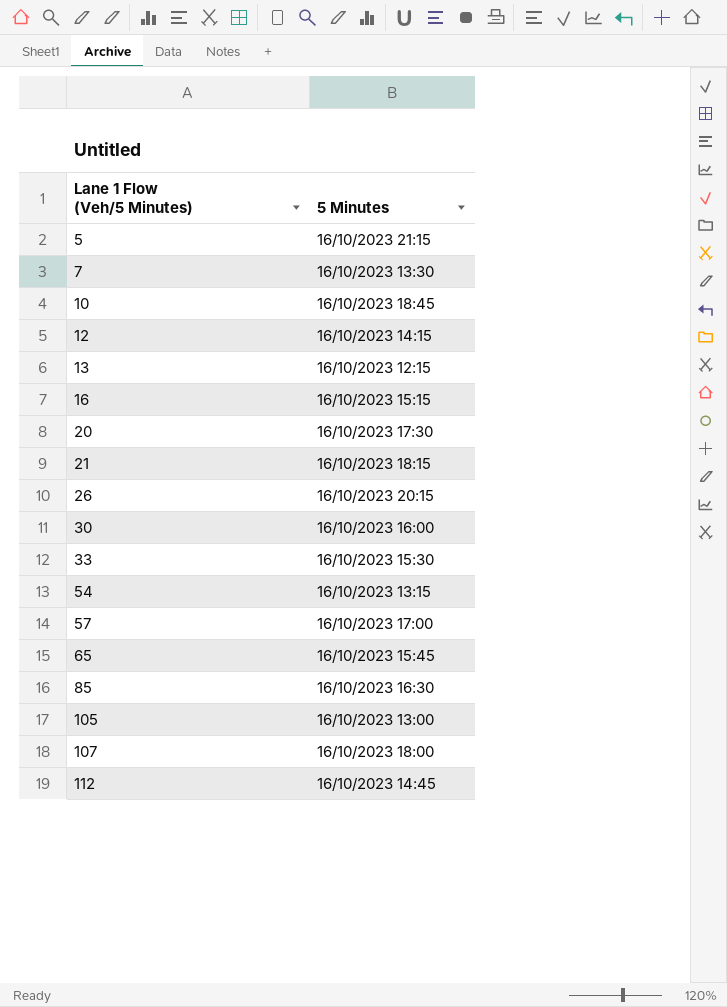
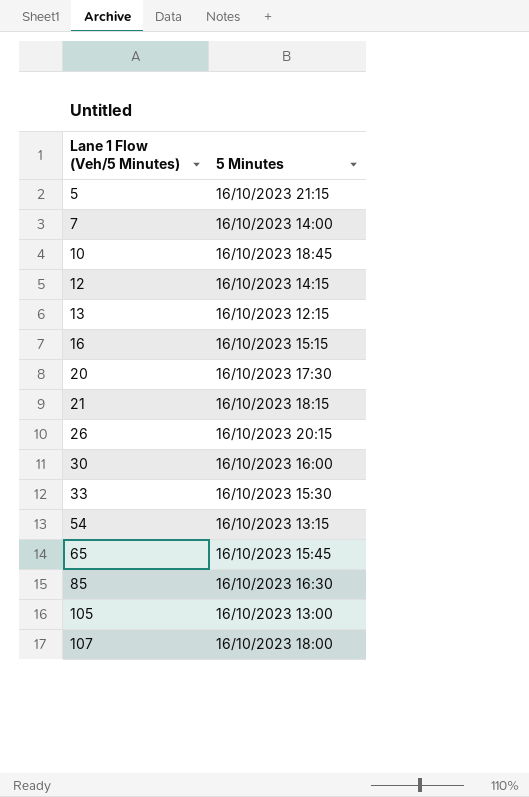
row 57: 16/10/2023 17:00 -> none
row 112: 16/10/2023 14:45 -> none
7 | 5 Minutes: 16/10/2023 13:30 -> 16/10/2023 14:00

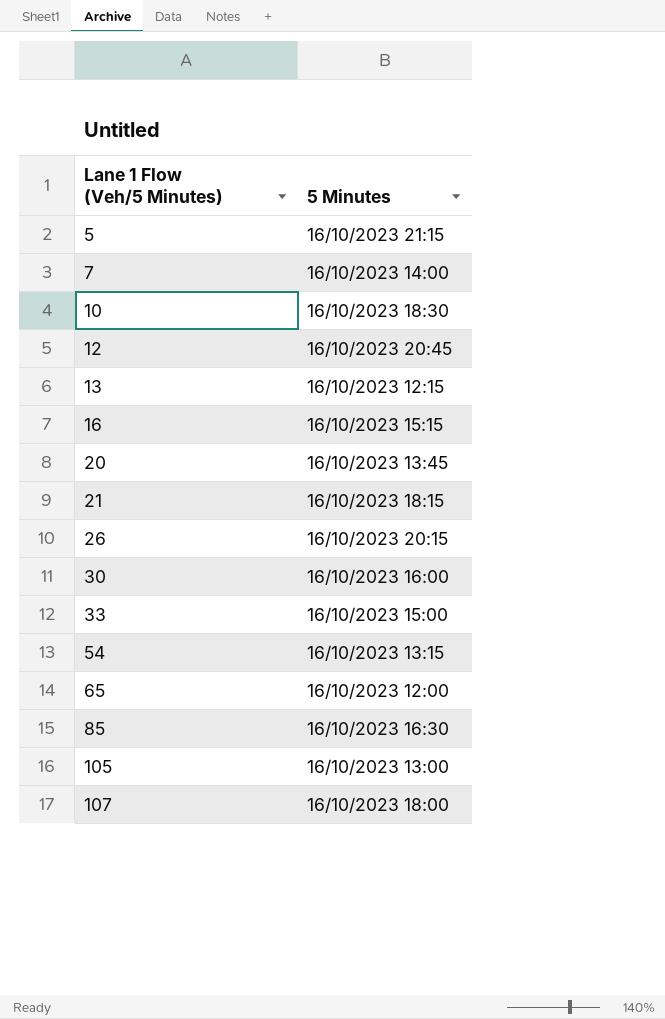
10 | 5 Minutes: 16/10/2023 18:45 -> 16/10/2023 18:30
12 | 5 Minutes: 16/10/2023 14:15 -> 16/10/2023 20:45
20 | 5 Minutes: 16/10/2023 17:30 -> 16/10/2023 13:45
33 | 5 Minutes: 16/10/2023 15:30 -> 16/10/2023 15:00
65 | 5 Minutes: 16/10/2023 15:45 -> 16/10/2023 12:00

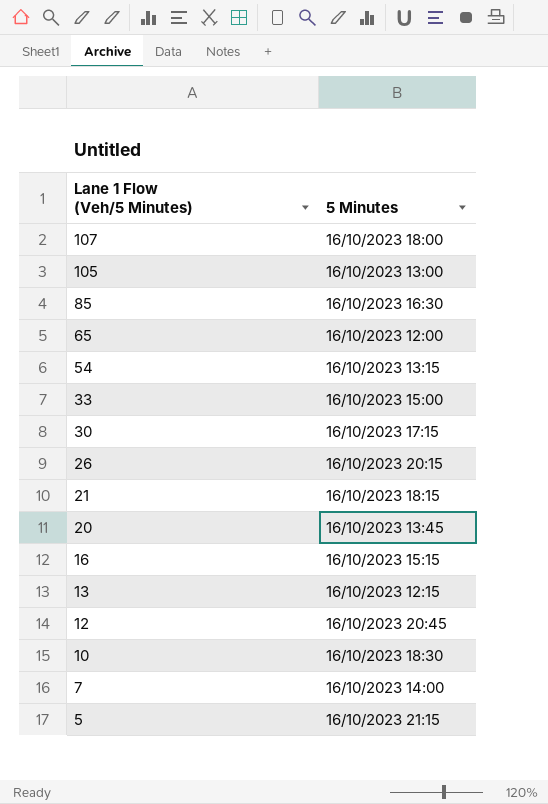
row order: Lane 1 Flow (Veh/5 Minutes) ascending -> Lane 1 Flow (Veh/5 Minutes) descending
30 | 5 Minutes: 16/10/2023 16:00 -> 16/10/2023 17:15

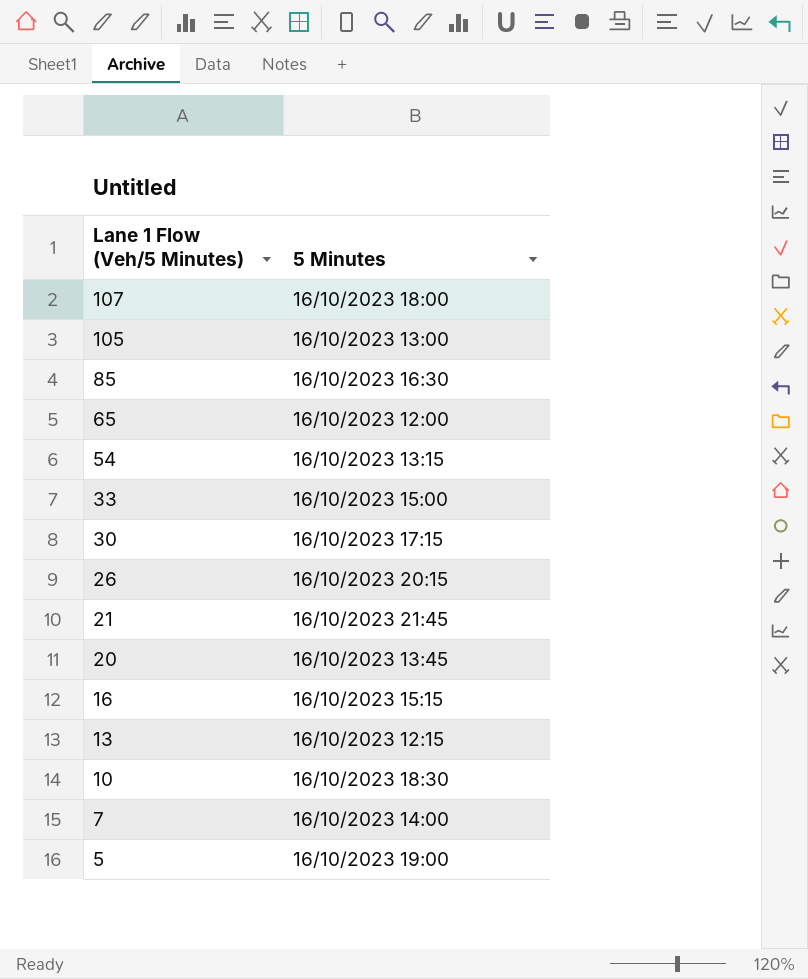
row 12: 16/10/2023 20:45 -> none
21 | 5 Minutes: 16/10/2023 18:15 -> 16/10/2023 21:45
5 | 5 Minutes: 16/10/2023 21:15 -> 16/10/2023 19:00

